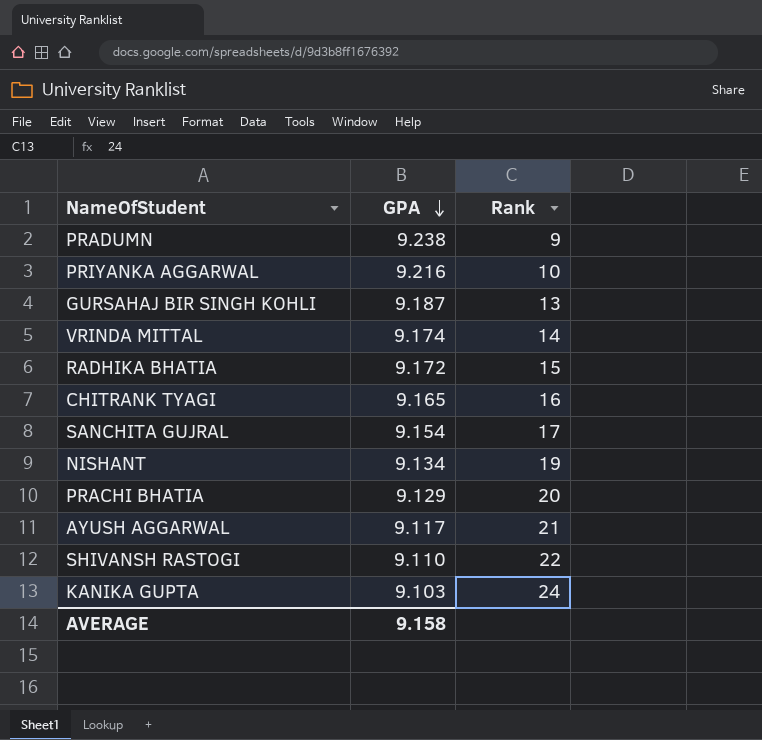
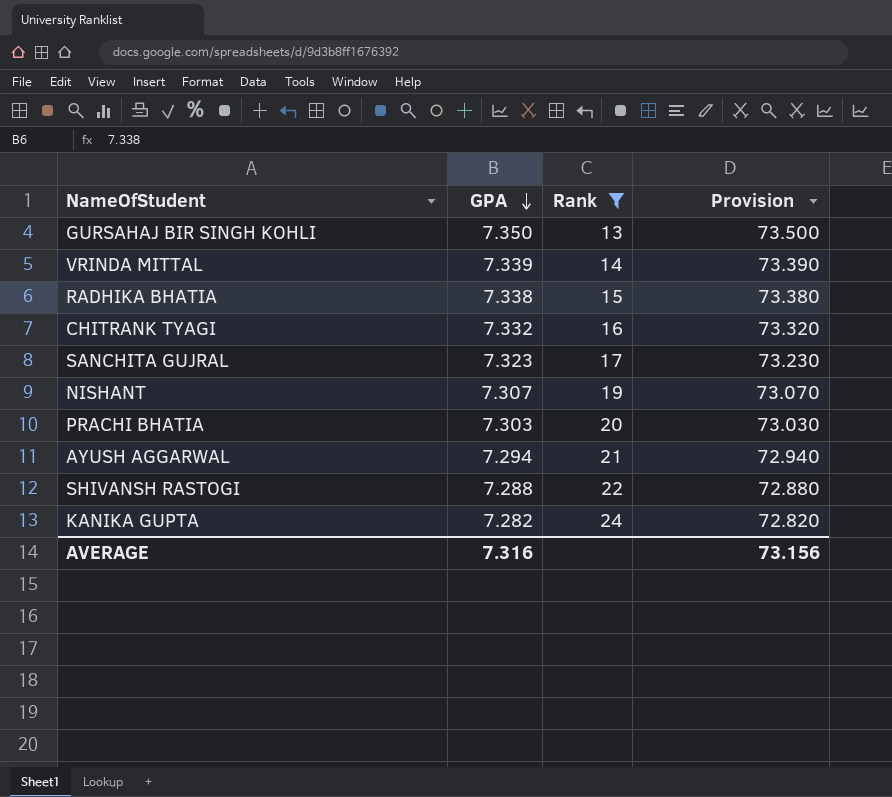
filter: none -> Rank >= 13
column Provision | formula: none -> [GPA] * 10
GURSAHAJ BIR SINGH KOHLI | GPA: 9.187 -> 7.350
VRINDA MITTAL | GPA: 9.174 -> 7.339
RADHIKA BHATIA | GPA: 9.172 -> 7.338
CHITRANK TYAGI | GPA: 9.165 -> 7.332
SANCHITA GUJRAL | GPA: 9.154 -> 7.323
NISHANT | GPA: 9.134 -> 7.307
PRACHI BHATIA | GPA: 9.129 -> 7.303
AYUSH AGGARWAL | GPA: 9.117 -> 7.294
SHIVANSH RASTOGI | GPA: 9.110 -> 7.288
KANIKA GUPTA | GPA: 9.103 -> 7.282
AVERAGE | GPA: 9.158 -> 7.316

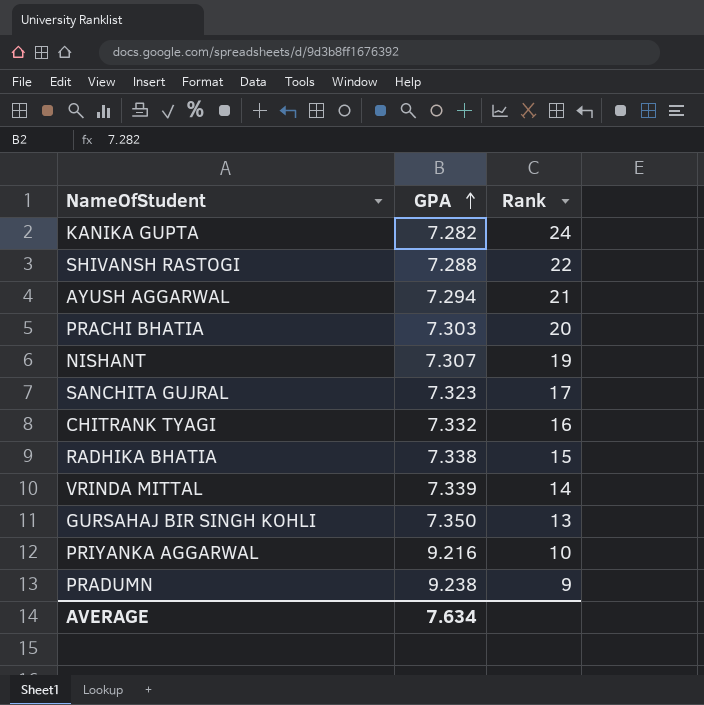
filter: Rank >= 13 -> none
row order: GPA descending -> GPA ascending
column Provision | formula: [GPA] * 10 -> none
AVERAGE | GPA: 7.316 -> 7.634

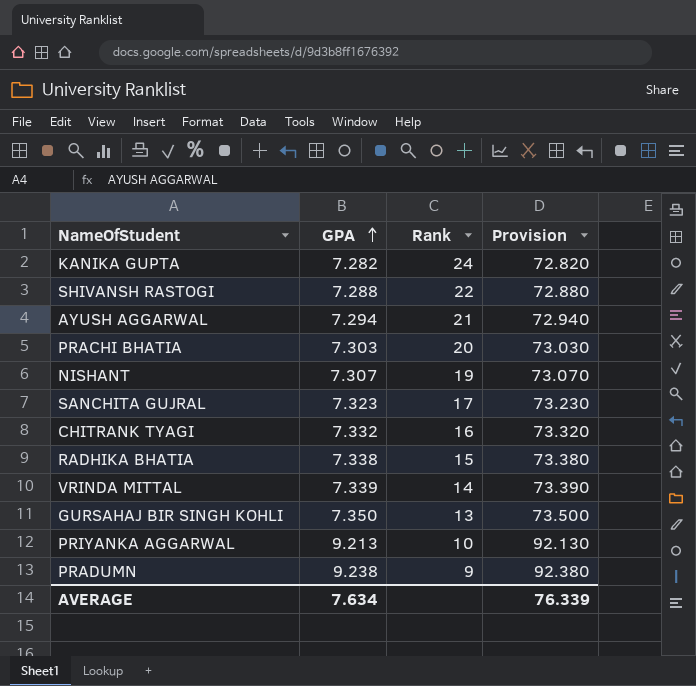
column Provision | formula: none -> [GPA] * 10
PRIYANKA AGGARWAL | GPA: 9.216 -> 9.213

